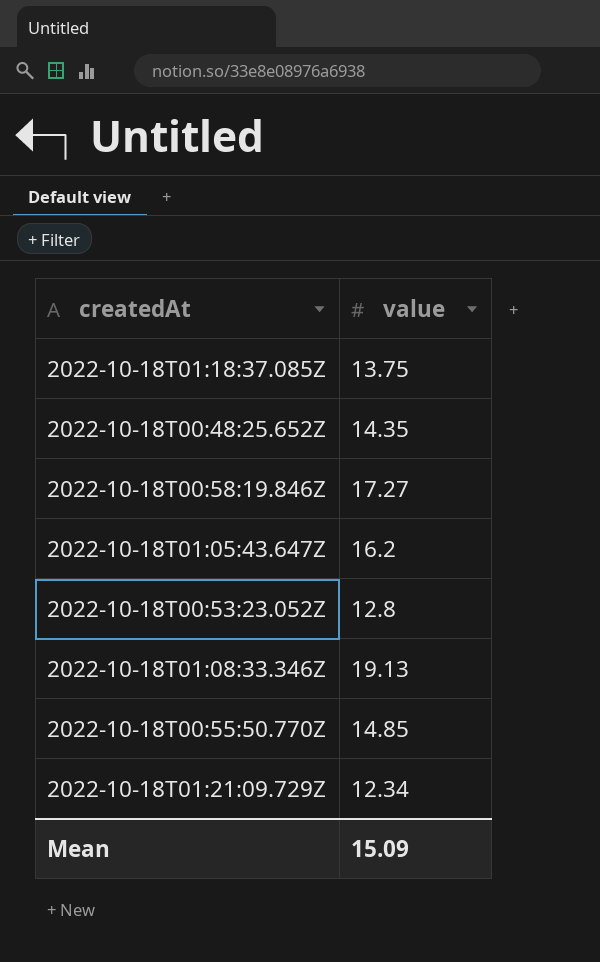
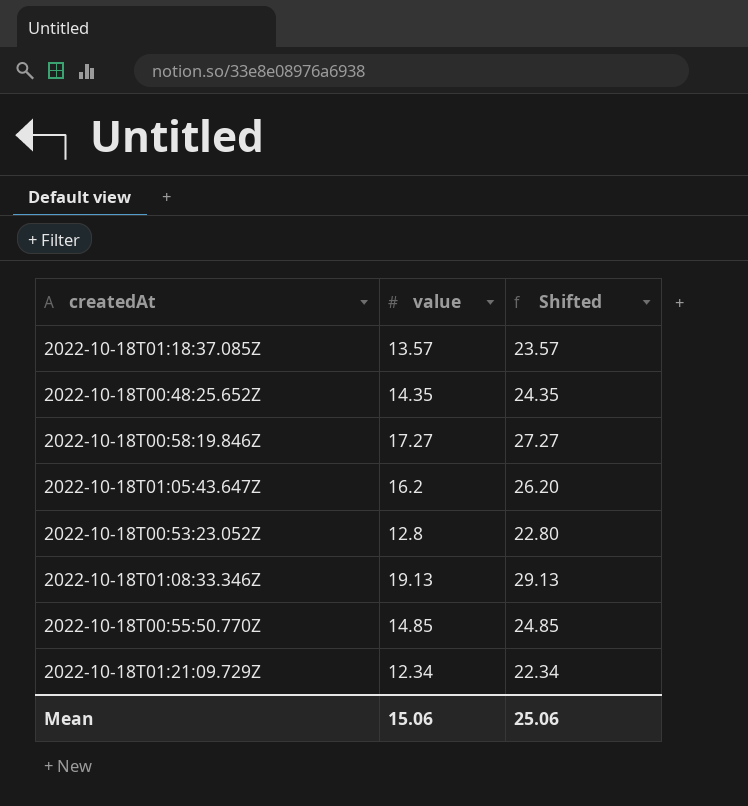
column Shifted | formula: none -> [value] + 10
2022-10-18T01:18:37.085Z | value: 13.75 -> 13.57
Mean | value: 15.09 -> 15.06

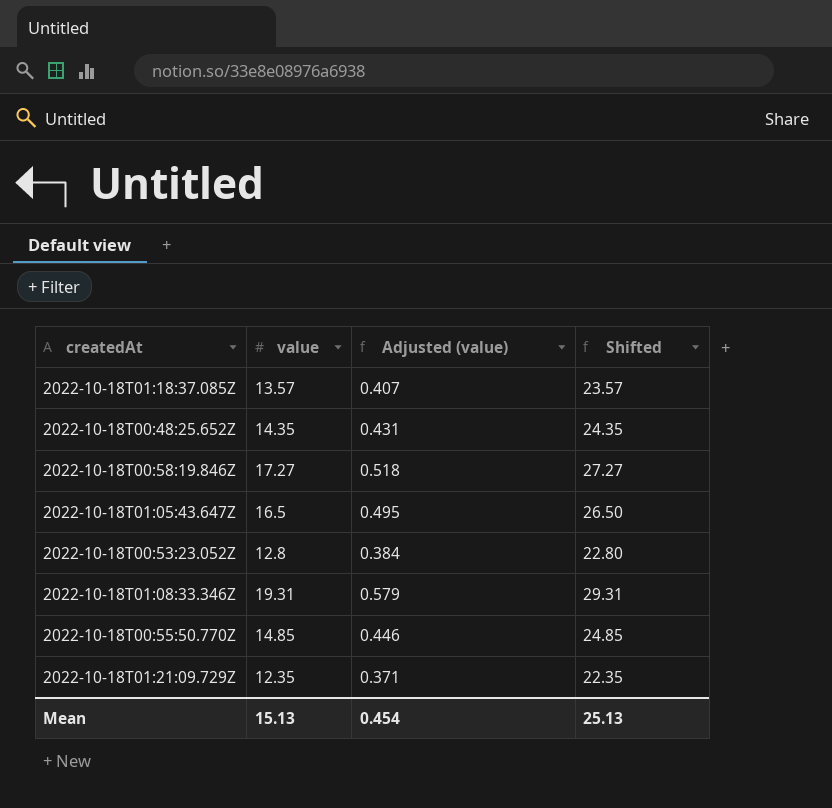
column Adjusted (value) | formula: none -> [value] * 0.03
2022-10-18T01:05:43.647Z | value: 16.2 -> 16.5
2022-10-18T01:05:43.647Z | Shifted: 26.20 -> 26.50
2022-10-18T01:08:33.346Z | value: 19.13 -> 19.31
2022-10-18T01:08:33.346Z | Shifted: 29.13 -> 29.31
2022-10-18T01:21:09.729Z | value: 12.34 -> 12.35
2022-10-18T01:21:09.729Z | Shifted: 22.34 -> 22.35
Mean | value: 15.06 -> 15.13
Mean | Shifted: 25.06 -> 25.13

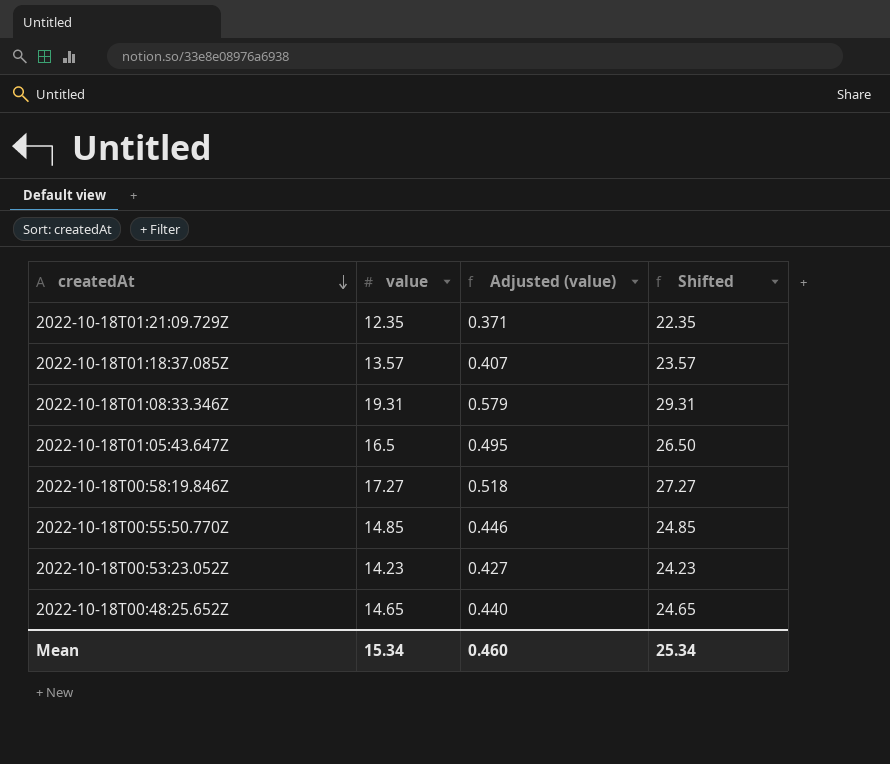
row order: none -> createdAt descending
2022-10-18T00:53:23.052Z | value: 12.8 -> 14.23
2022-10-18T00:53:23.052Z | Adjusted (value): 0.384 -> 0.427
2022-10-18T00:53:23.052Z | Shifted: 22.80 -> 24.23
2022-10-18T00:48:25.652Z | value: 14.35 -> 14.65
2022-10-18T00:48:25.652Z | Adjusted (value): 0.431 -> 0.440
2022-10-18T00:48:25.652Z | Shifted: 24.35 -> 24.65
Mean | value: 15.13 -> 15.34
Mean | Adjusted (value): 0.454 -> 0.460
Mean | Shifted: 25.13 -> 25.34

